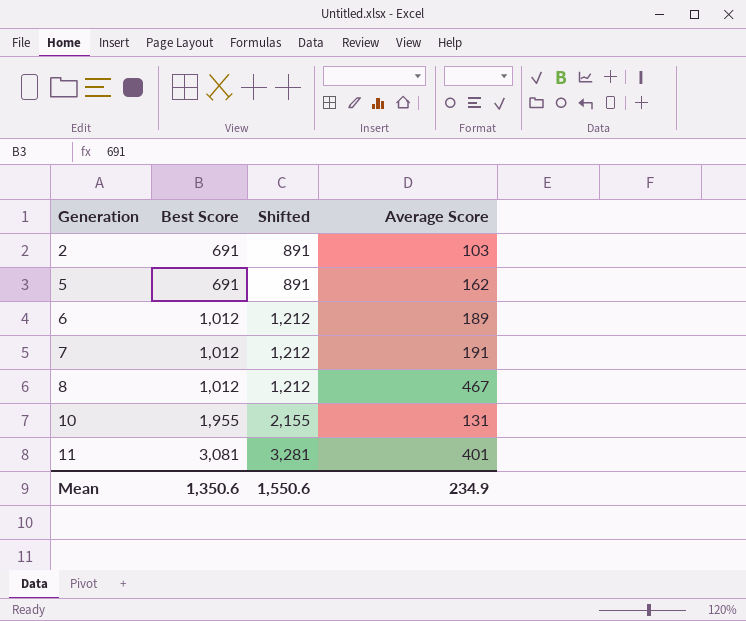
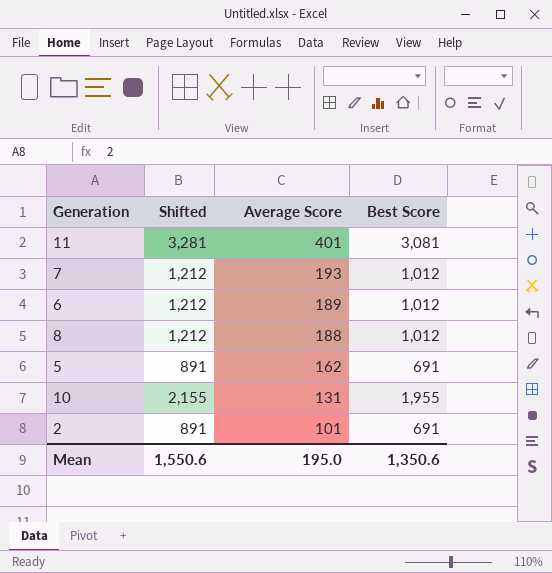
row order: Generation ascending -> Average Score descending
column Best Score | position: 2 -> 4
7 | Average Score: 191 -> 193
8 | Average Score: 467 -> 188
2 | Average Score: 103 -> 101
Mean | Average Score: 234.9 -> 195.0

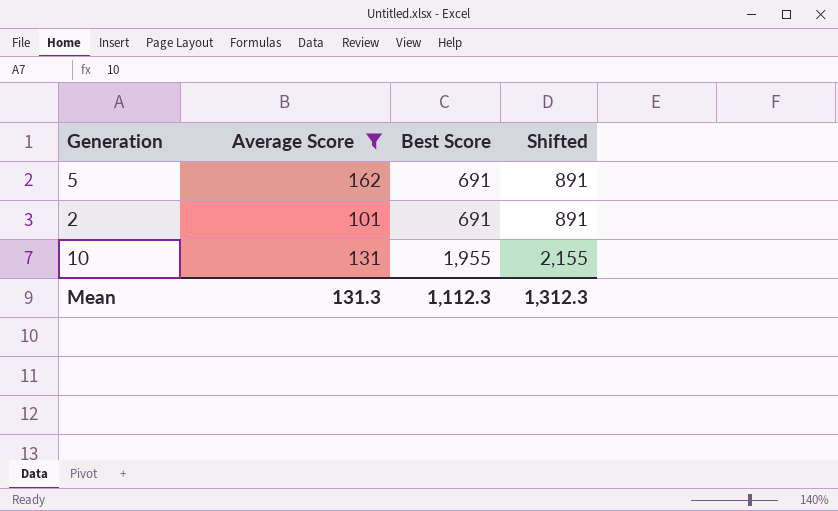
filter: none -> Average Score <= 162
row order: Average Score descending -> Best Score ascending
column Shifted | position: 2 -> 4
Mean | Average Score: 195.0 -> 131.3
Mean | Best Score: 1,350.6 -> 1,112.3
Mean | Shifted: 1,550.6 -> 1,312.3

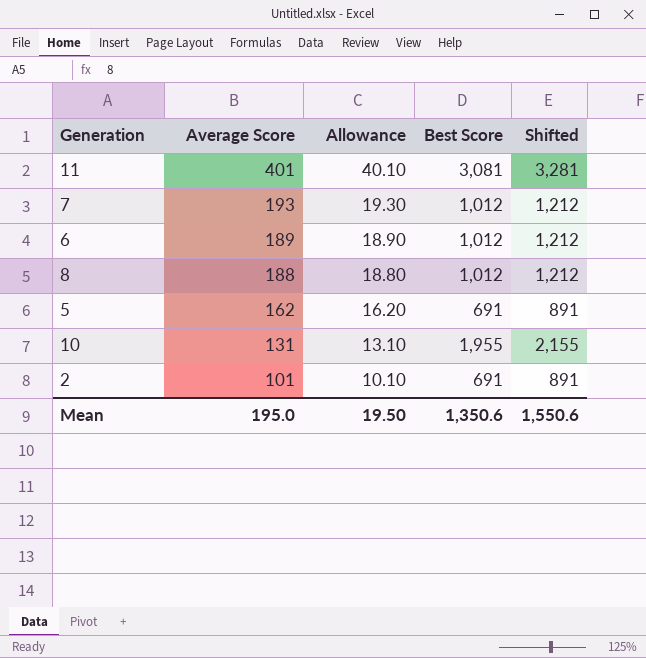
filter: Average Score <= 162 -> none
row order: Best Score ascending -> Average Score descending
column Allowance | formula: none -> [Average Score] * 0.1
Mean | Average Score: 131.3 -> 195.0
Mean | Best Score: 1,112.3 -> 1,350.6
Mean | Shifted: 1,312.3 -> 1,550.6

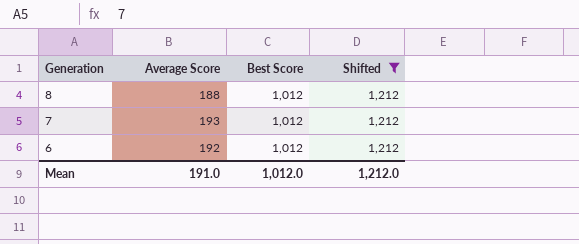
filter: none -> Shifted = 1,212
row order: Average Score descending -> Generation descending
column Allowance | formula: [Average Score] * 0.1 -> none
6 | Average Score: 189 -> 192
Mean | Average Score: 195.0 -> 191.0
Mean | Best Score: 1,350.6 -> 1,012.0
Mean | Shifted: 1,550.6 -> 1,212.0

